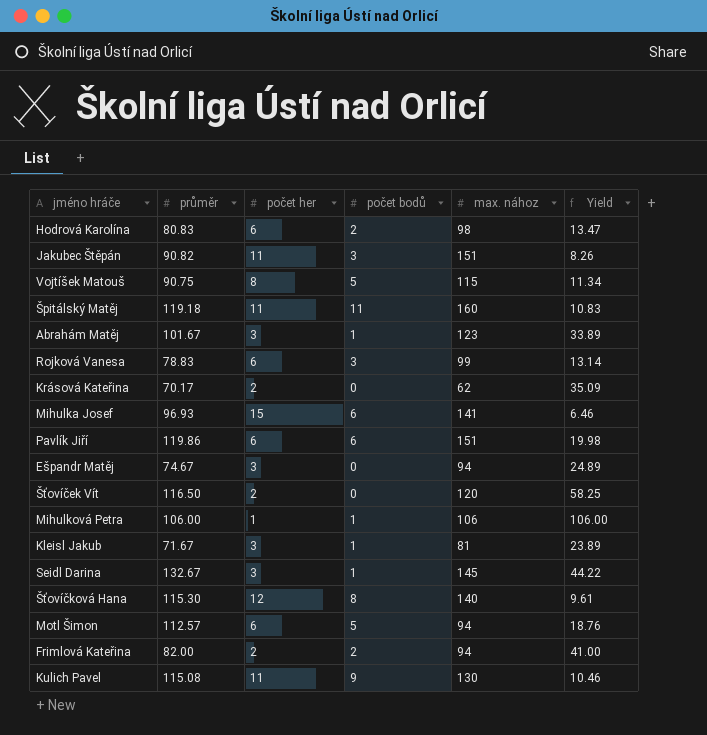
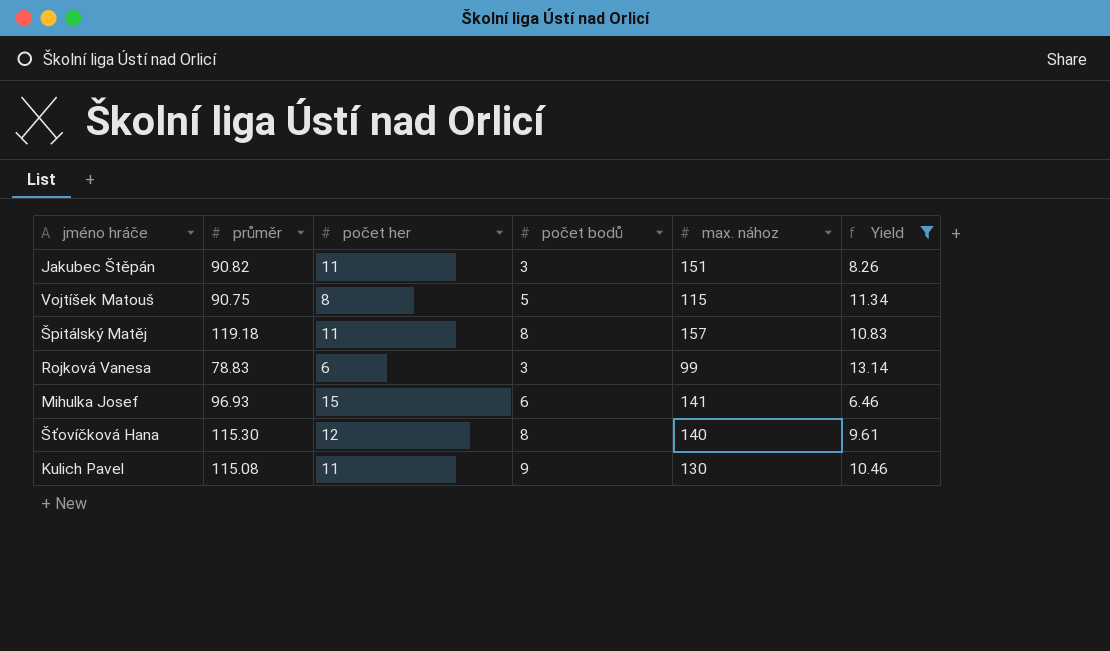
filter: none -> Yield <= 13.14
Špitálský Matěj | počet bodů: 11 -> 8
Špitálský Matěj | max. nához: 160 -> 157

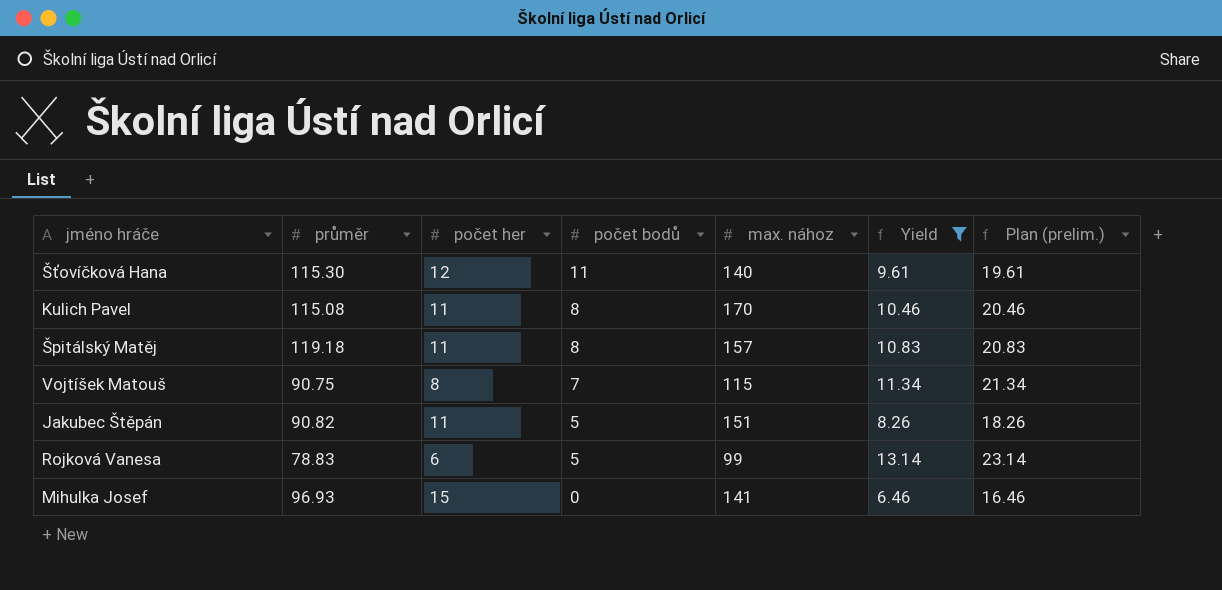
row order: none -> počet bodů descending
column Plan (prelim.) | formula: none -> [Yield] + 10
Šťovíčková Hana | počet bodů: 8 -> 11
Kulich Pavel | počet bodů: 9 -> 8
Kulich Pavel | max. nához: 130 -> 170
Vojtíšek Matouš | počet bodů: 5 -> 7
Jakubec Štěpán | počet bodů: 3 -> 5
Rojková Vanesa | počet bodů: 3 -> 5
Mihulka Josef | počet bodů: 6 -> 0

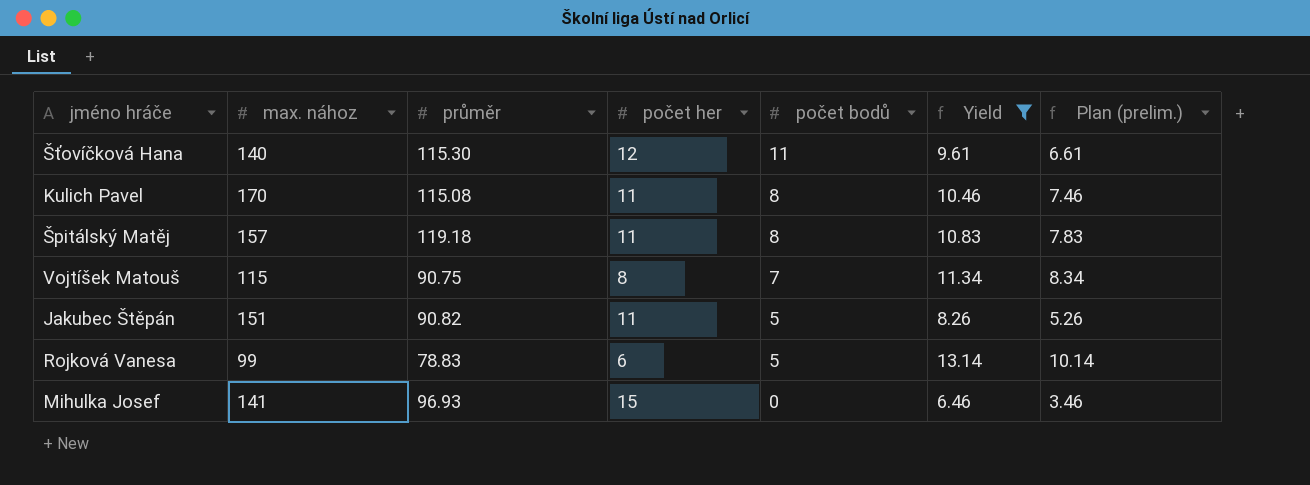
column max. nához | position: 5 -> 2
column Plan (prelim.) | formula: [Yield] + 10 -> [Yield] - 3

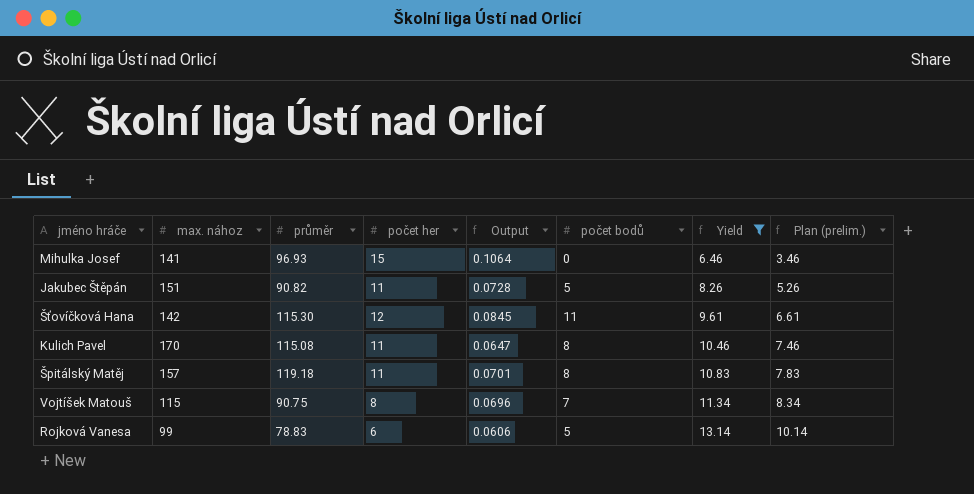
row order: počet bodů descending -> Yield ascending
column Output | formula: none -> [počet her] / [max. nához]
Šťovíčková Hana | max. nához: 140 -> 142

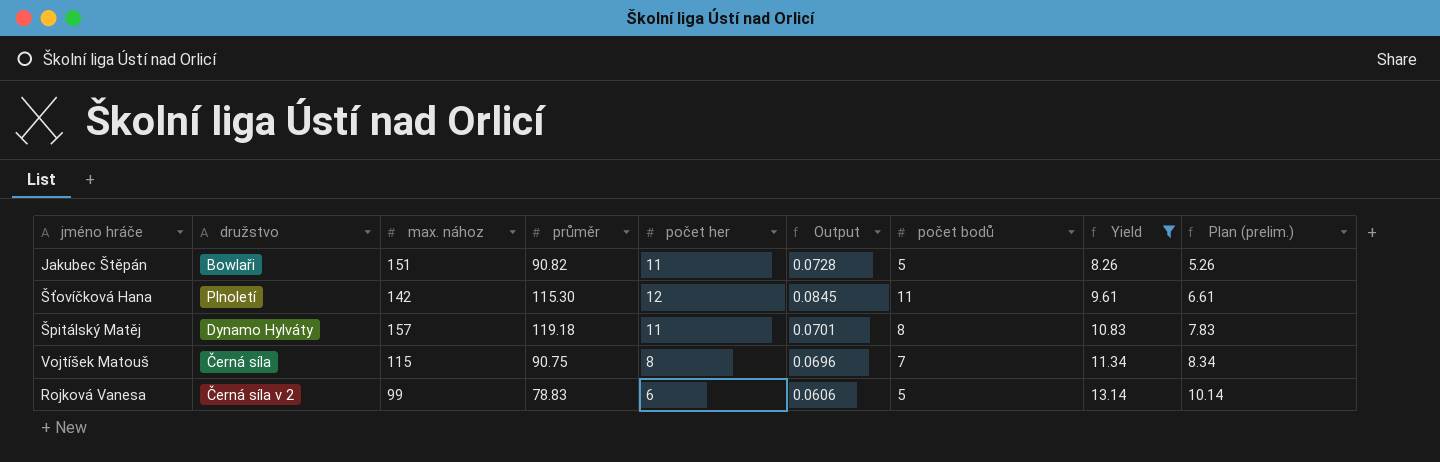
column družstvo | position: none -> 2
row Mihulka Josef: 141 | 96.93 | 15 | 0.1064 | 0 | 6.46 | 3.46 -> none
row Kulich Pavel: 170 | 115.08 | 11 | 0.0647 | 8 | 10.46 | 7.46 -> none

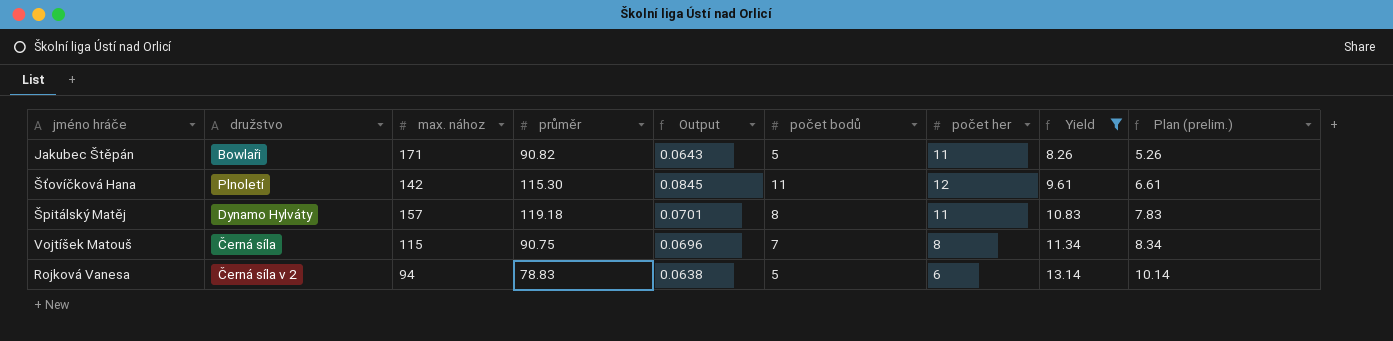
column počet her | position: 5 -> 7
Jakubec Štěpán | max. nához: 151 -> 171
Jakubec Štěpán | Output: 0.0728 -> 0.0643
Rojková Vanesa | max. nához: 99 -> 94
Rojková Vanesa | Output: 0.0606 -> 0.0638

